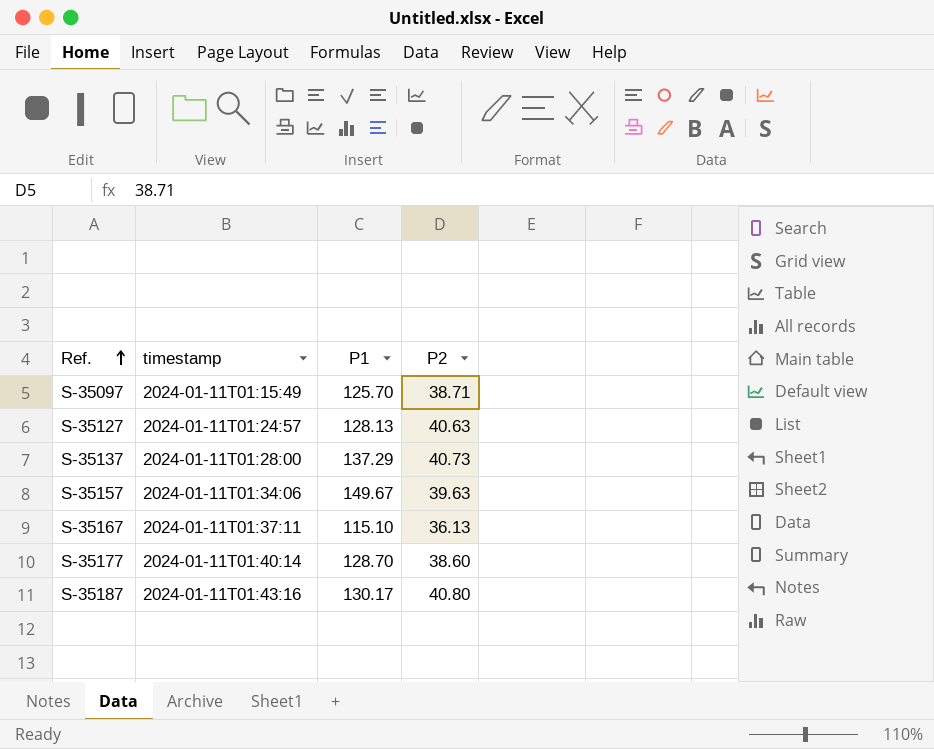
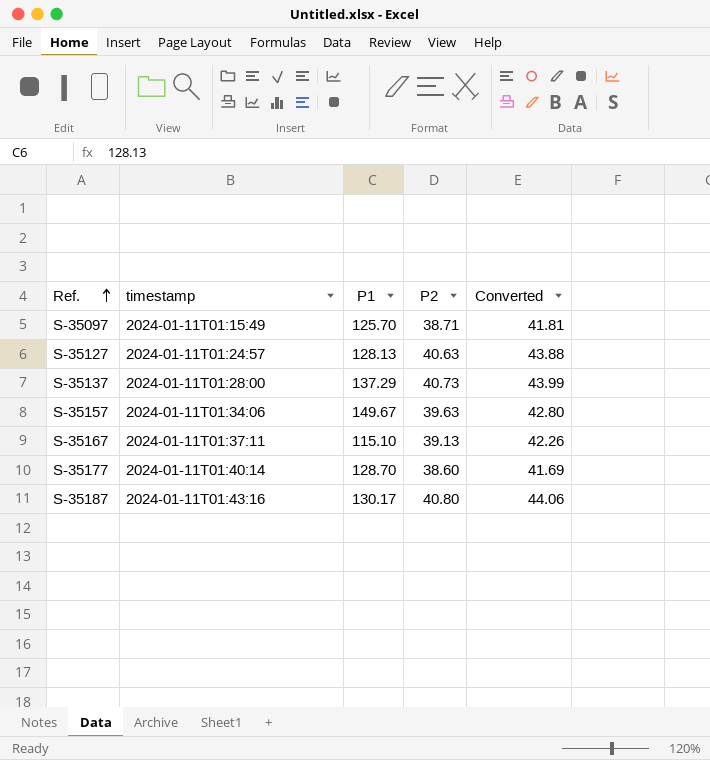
column Converted | formula: none -> [P2] * 1.08
S-35167 | P2: 36.13 -> 39.13

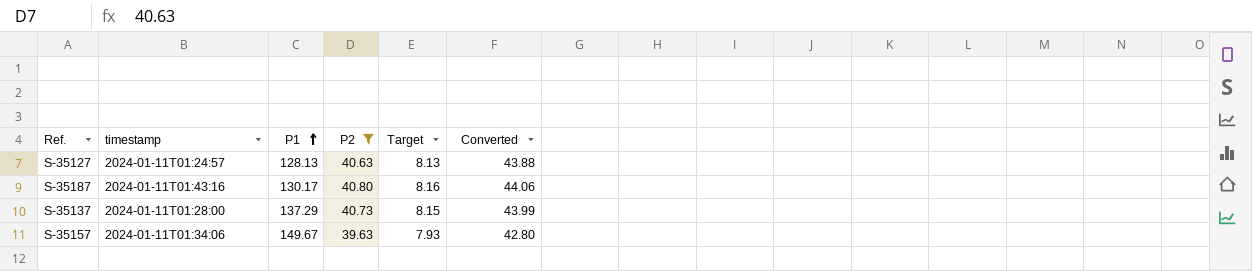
filter: none -> P2 >= 39.63
row order: Ref. ascending -> P1 ascending
column Target | formula: none -> [P2] * 0.2

